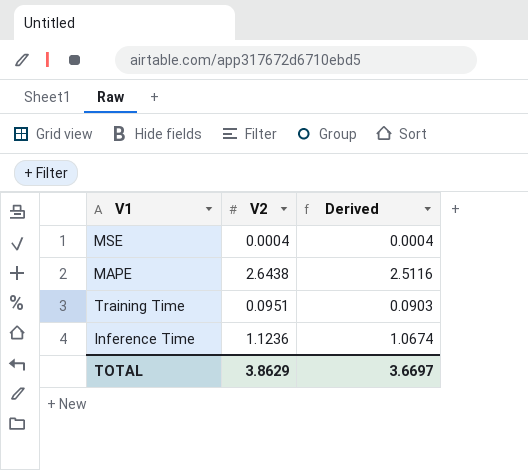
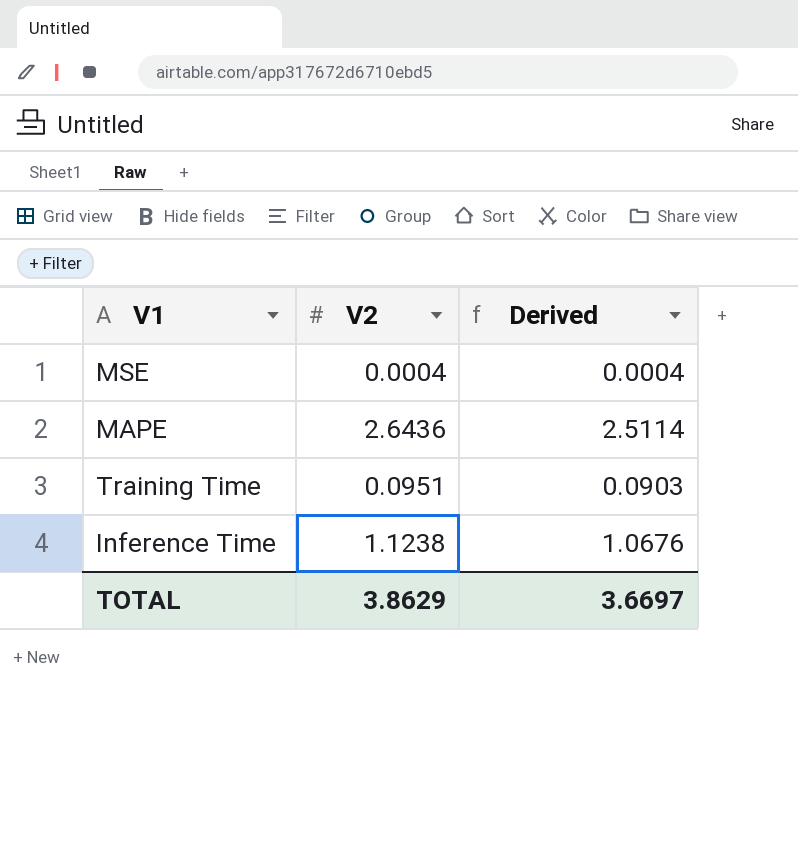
MAPE | V2: 2.6438 -> 2.6436
MAPE | Derived: 2.5116 -> 2.5114
Inference Time | V2: 1.1236 -> 1.1238
Inference Time | Derived: 1.0674 -> 1.0676

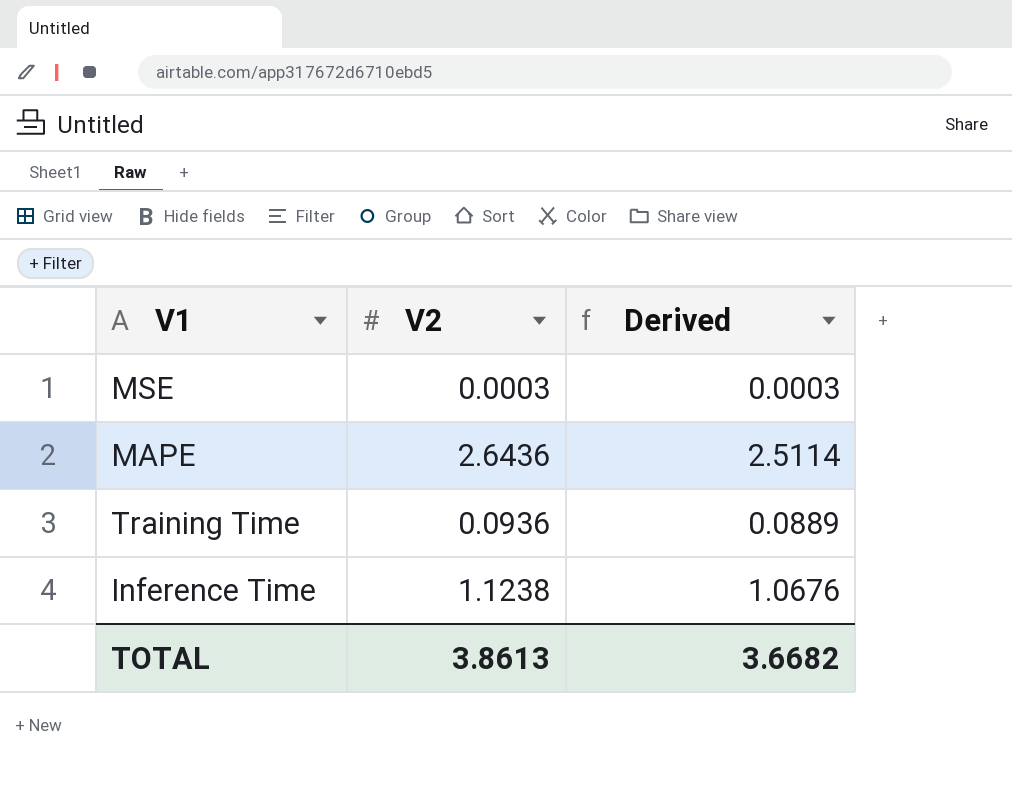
MSE | V2: 0.0004 -> 0.0003
MSE | Derived: 0.0004 -> 0.0003
Training Time | V2: 0.0951 -> 0.0936
Training Time | Derived: 0.0903 -> 0.0889
TOTAL | V2: 3.8629 -> 3.8613
TOTAL | Derived: 3.6697 -> 3.6682

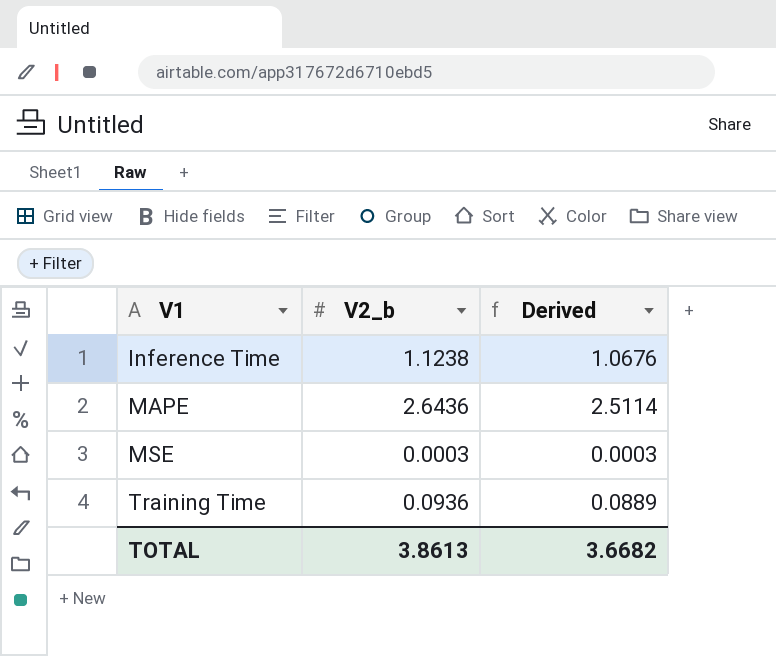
row order: none -> V1 ascending
column name: V2 -> V2_b

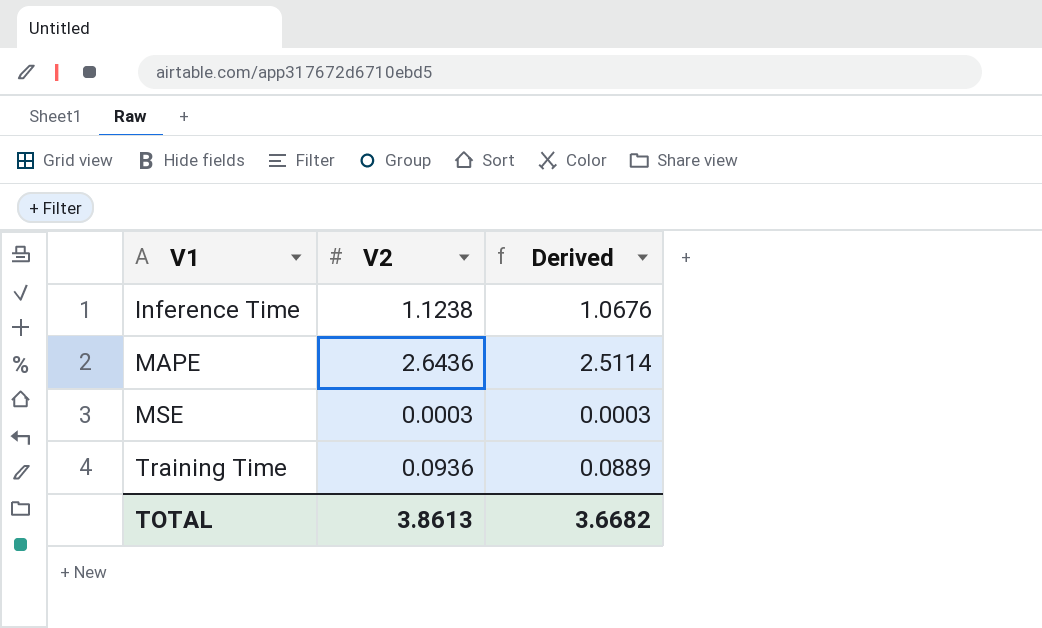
column name: V2_b -> V2

